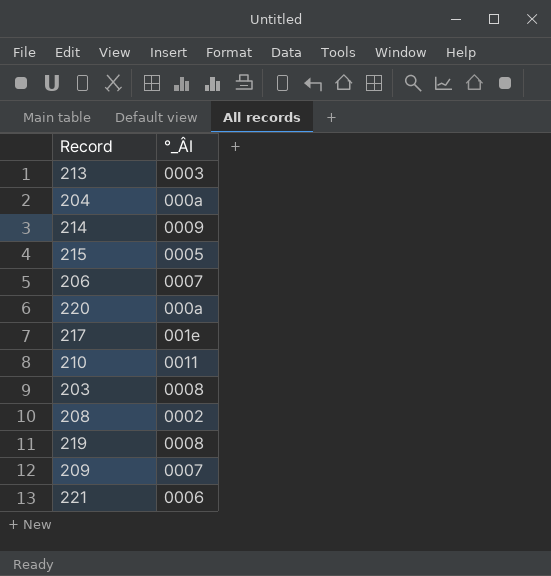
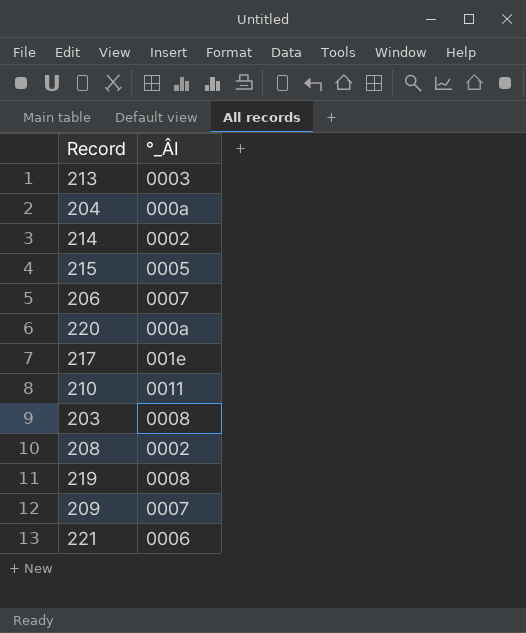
214 | °_ÂI: 0009 -> 0002

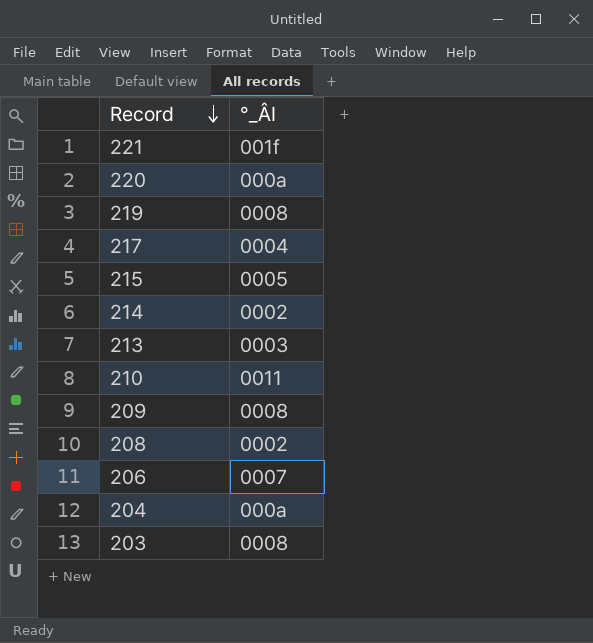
row order: none -> Record descending
221 | °_ÂI: 0006 -> 001f
217 | °_ÂI: 001e -> 0004
209 | °_ÂI: 0007 -> 0008

